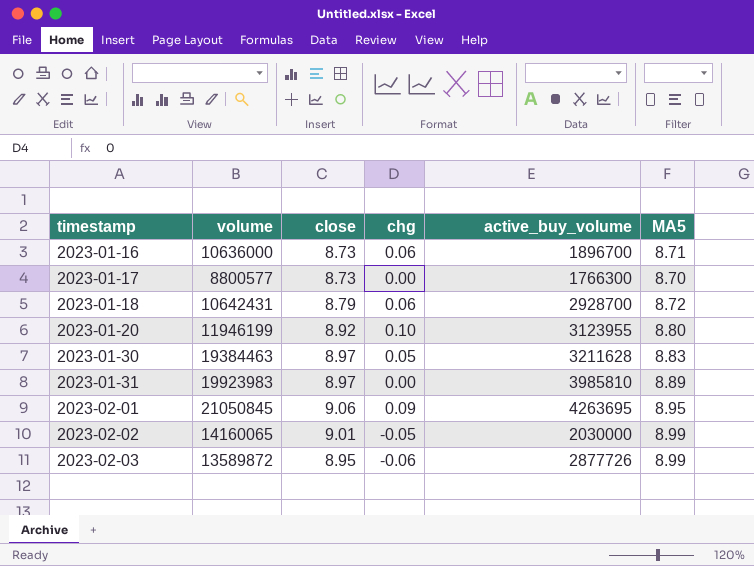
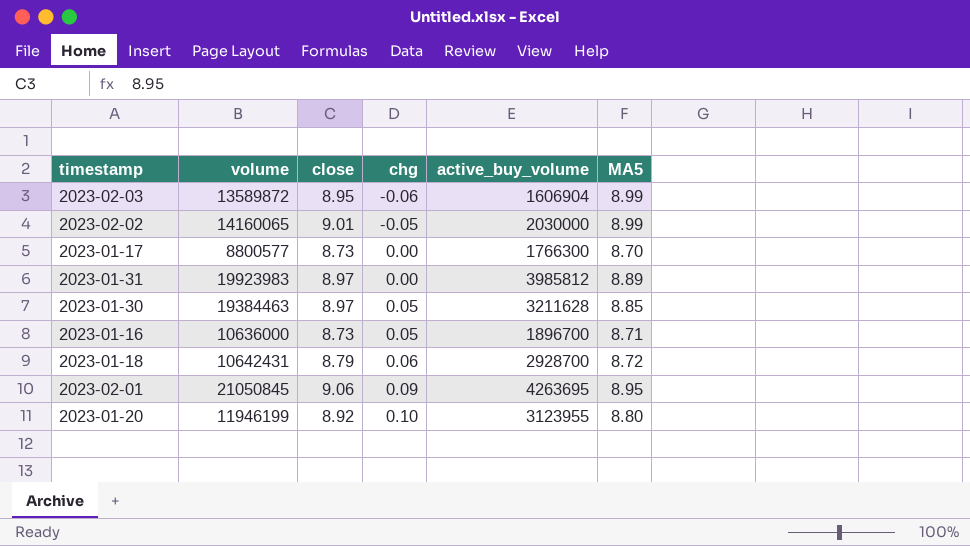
row order: timestamp ascending -> chg ascending
2023-02-03 | active_buy_volume: 2877726 -> 1606904
2023-01-31 | active_buy_volume: 3985810 -> 3985812
2023-01-30 | MA5: 8.83 -> 8.85
2023-01-16 | chg: 0.06 -> 0.05

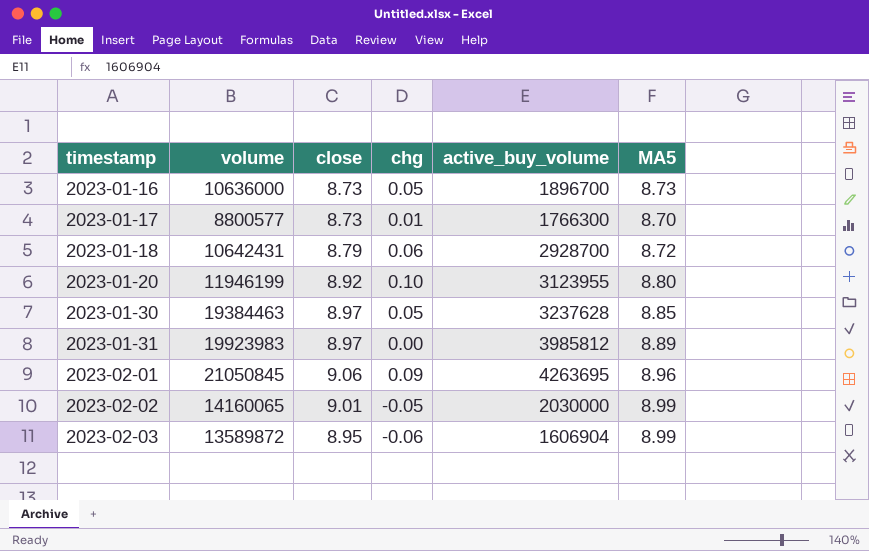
row order: chg ascending -> timestamp ascending
2023-01-16 | MA5: 8.71 -> 8.73
2023-01-17 | chg: 0.00 -> 0.01
2023-01-30 | active_buy_volume: 3211628 -> 3237628
2023-02-01 | MA5: 8.95 -> 8.96

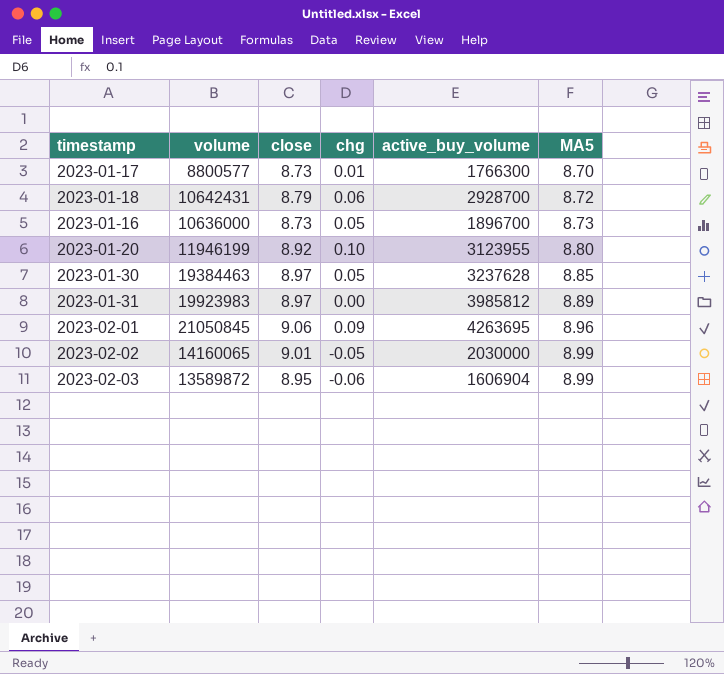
row order: timestamp ascending -> MA5 ascending

